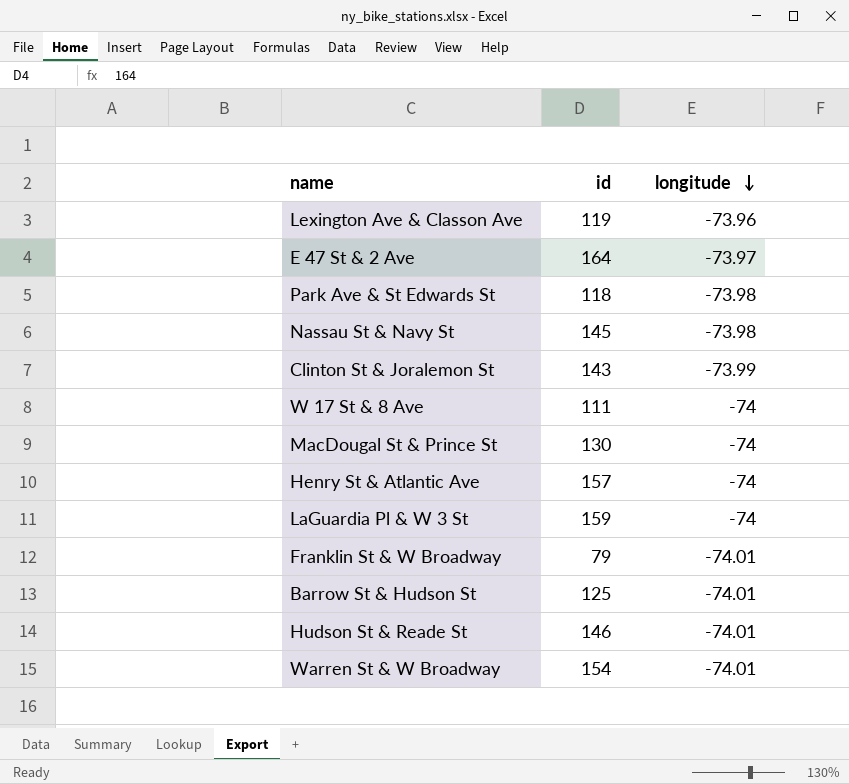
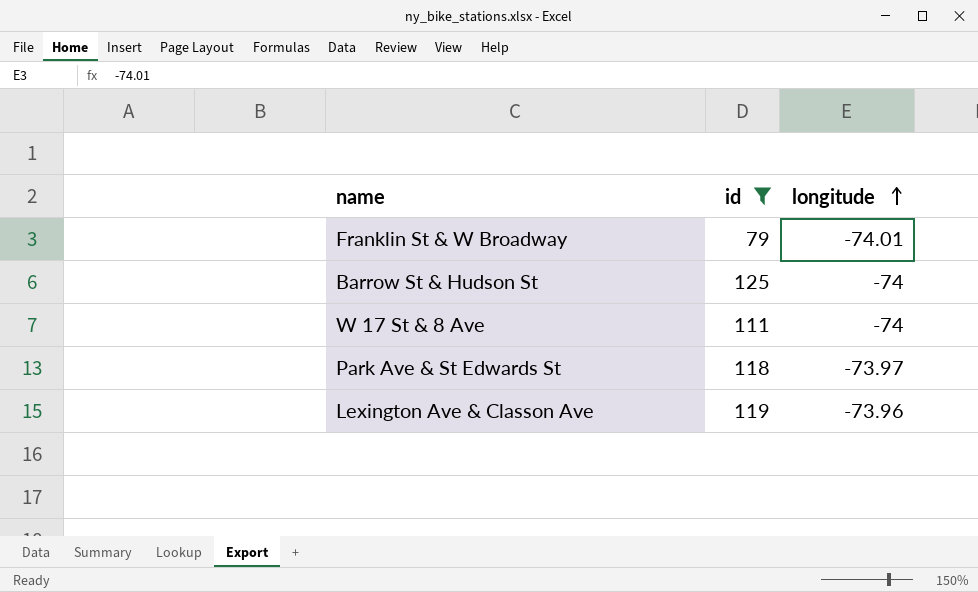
filter: none -> id <= 125
row order: longitude descending -> longitude ascending
Barrow St & Hudson St | longitude: -74.01 -> -74
Park Ave & St Edwards St | longitude: -73.98 -> -73.97

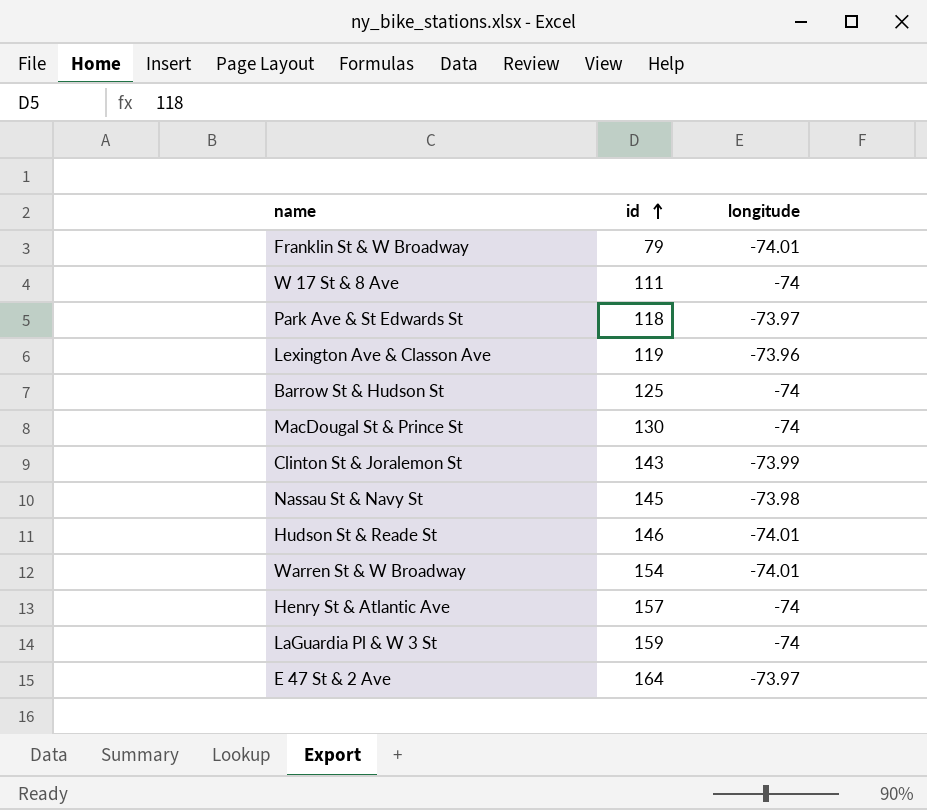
filter: id <= 125 -> none
row order: longitude ascending -> id ascending

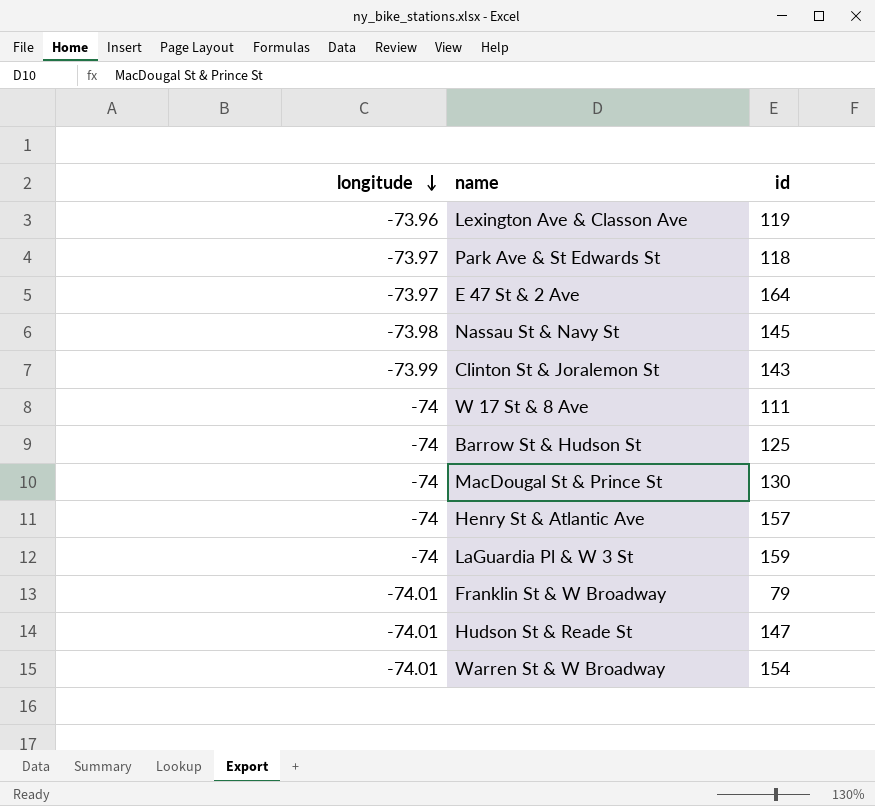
row order: id ascending -> longitude descending
column longitude | position: 3 -> 1
Hudson St & Reade St | id: 146 -> 147

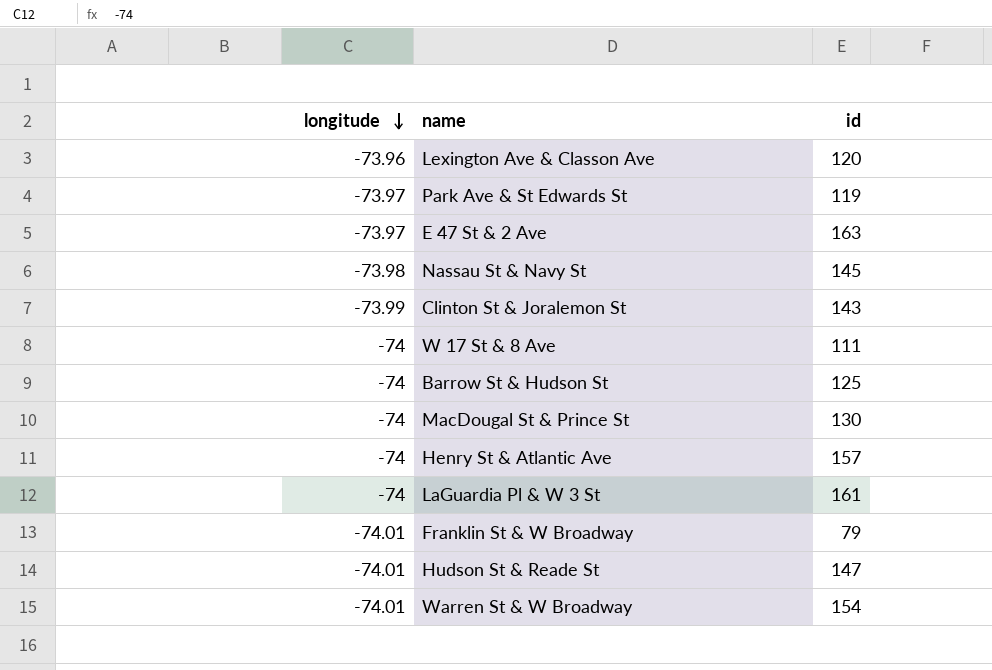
Lexington Ave & Classon Ave | id: 119 -> 120
Park Ave & St Edwards St | id: 118 -> 119
E 47 St & 2 Ave | id: 164 -> 163
LaGuardia Pl & W 3 St | id: 159 -> 161

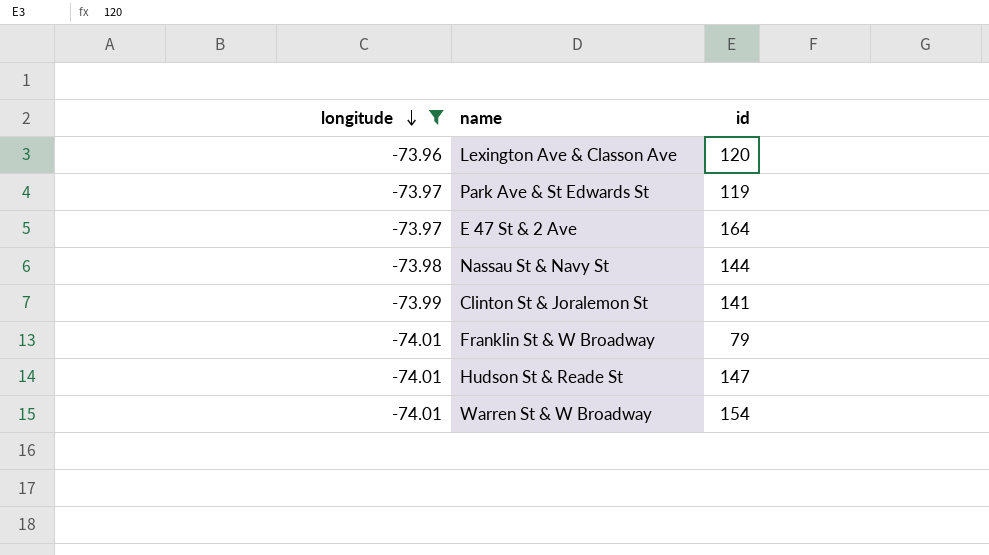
filter: none -> longitude != -74
E 47 St & 2 Ave | id: 163 -> 164
Nassau St & Navy St | id: 145 -> 144
Clinton St & Joralemon St | id: 143 -> 141

